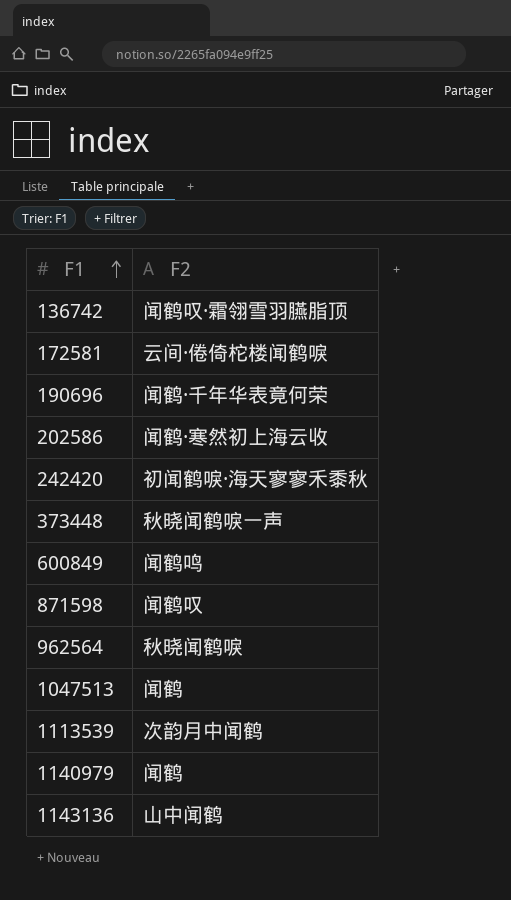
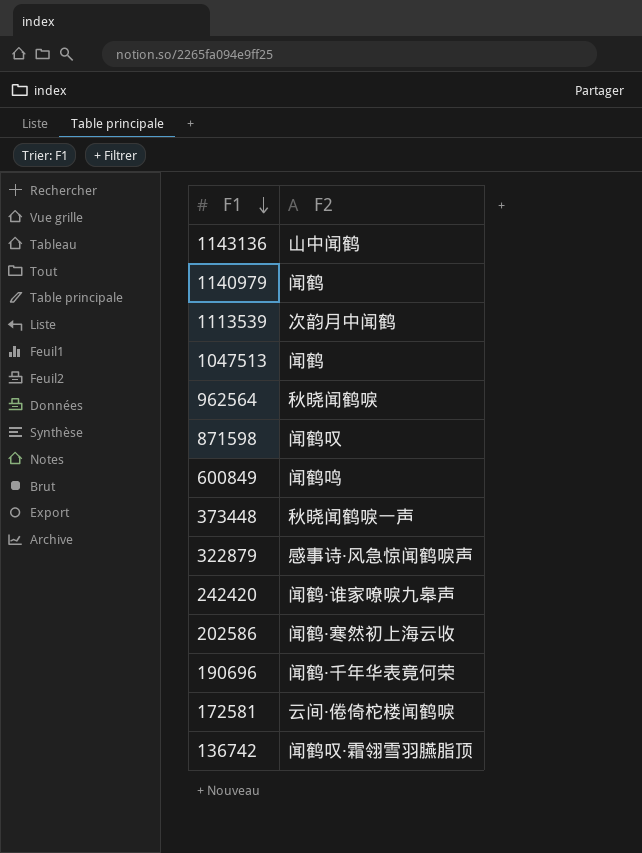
row order: F1 ascending -> F1 descending
row 322879: none -> 感事诗·风急惊闻鹤唳声
242420 | F2: 初闻鹤唳·海天寥寥禾黍秋 -> 闻鹤·谁家嘹唳九皋声

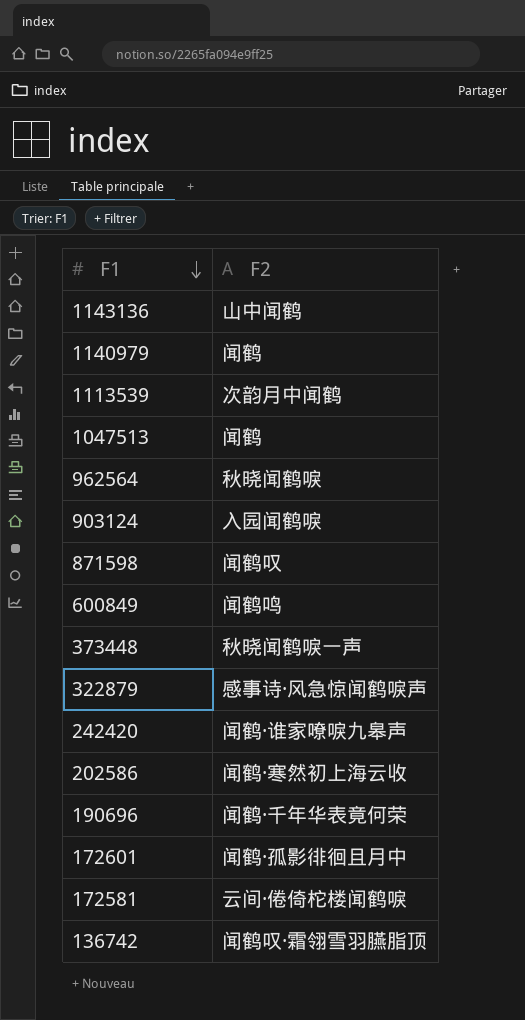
row 903124: none -> 入园闻鹤唳
row 172601: none -> 闻鹤·孤影徘徊且月中

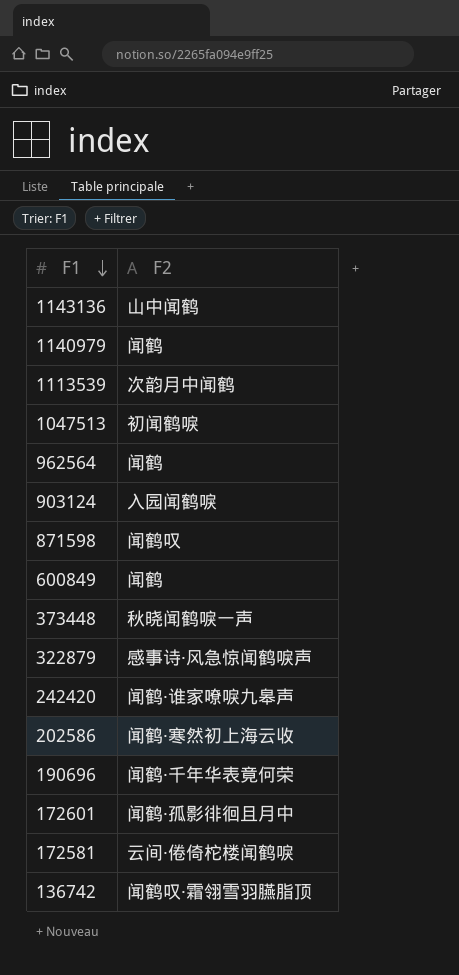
1047513 | F2: 闻鹤 -> 初闻鹤唳
962564 | F2: 秋晓闻鹤唳 -> 闻鹤
600849 | F2: 闻鹤鸣 -> 闻鹤

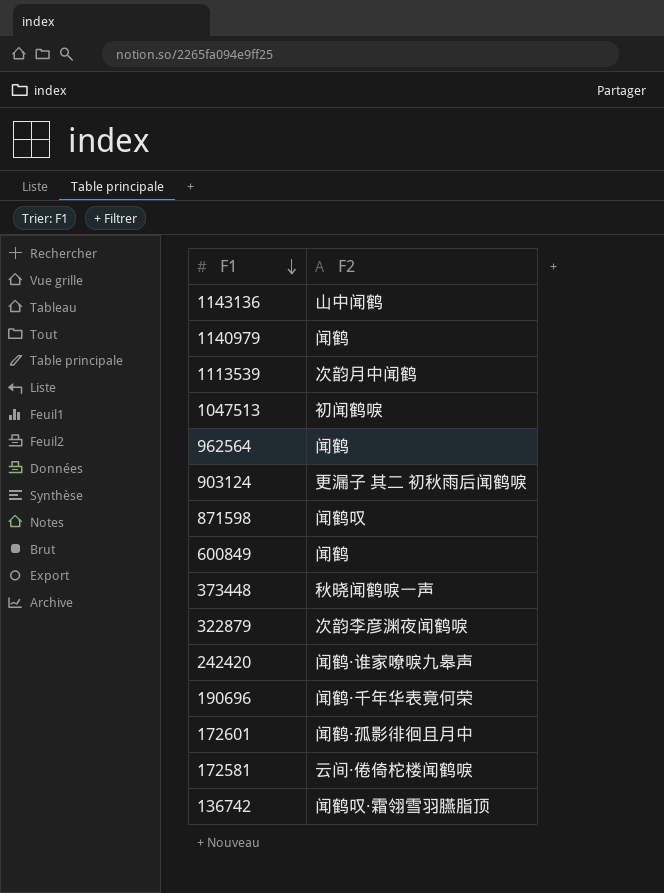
row 202586: 闻鹤·寒然初上海云收 -> none
903124 | F2: 入园闻鹤唳 -> 更漏子 其二 初秋雨后闻鹤唳
322879 | F2: 感事诗·风急惊闻鹤唳声 -> 次韵李彦渊夜闻鹤唳

